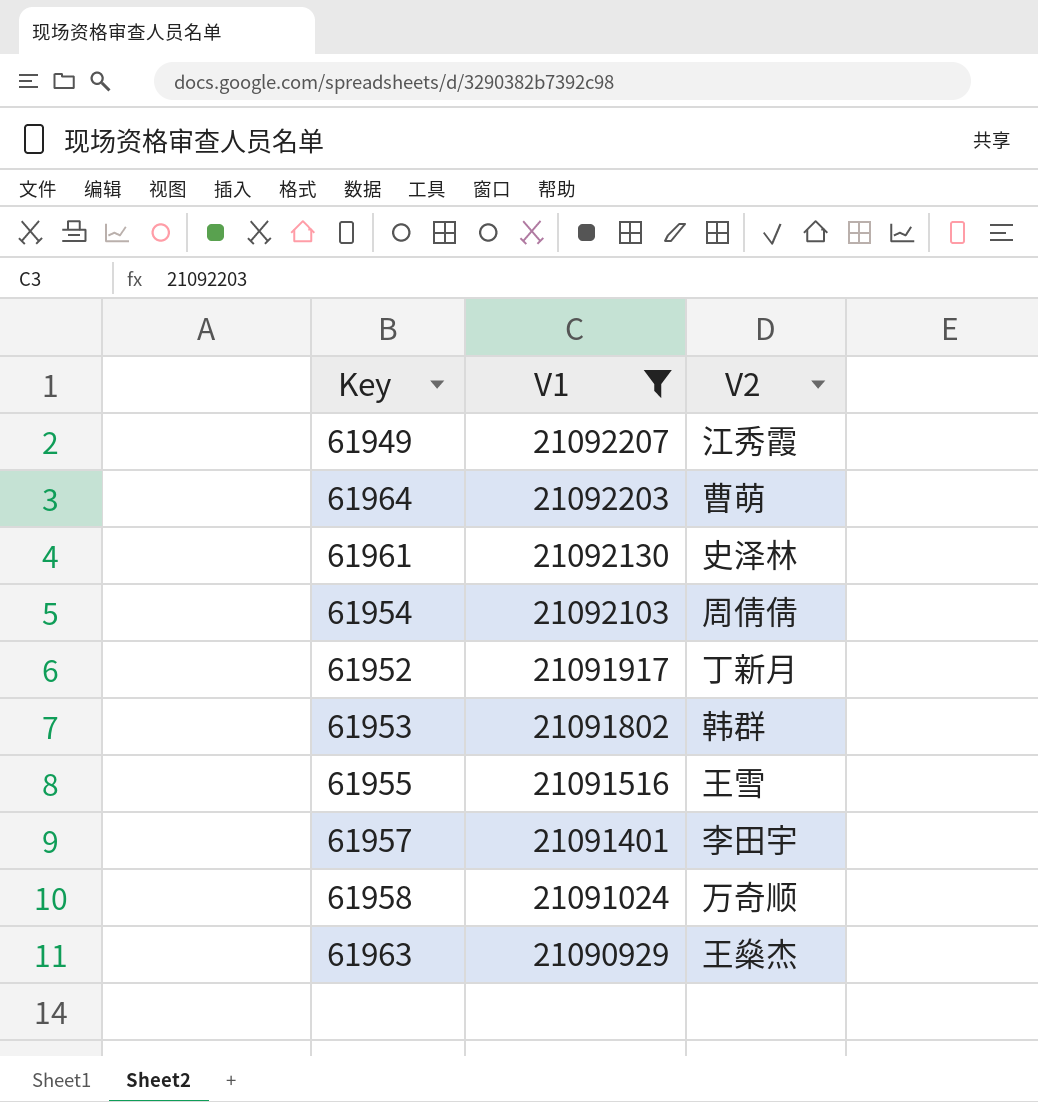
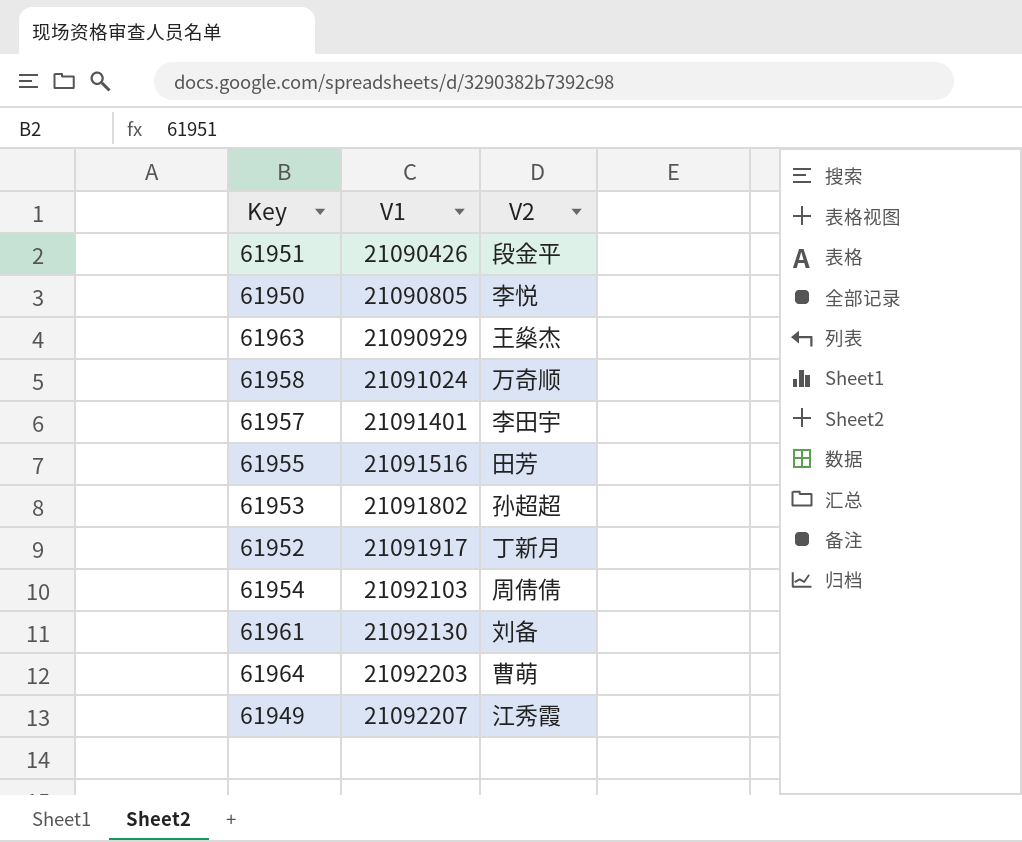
filter: V1 >= 21090929 -> none
row order: V1 descending -> V1 ascending
61955 | V2: 王雪 -> 田芳
61953 | V2: 韩群 -> 孙超超
61961 | V2: 史泽林 -> 刘备

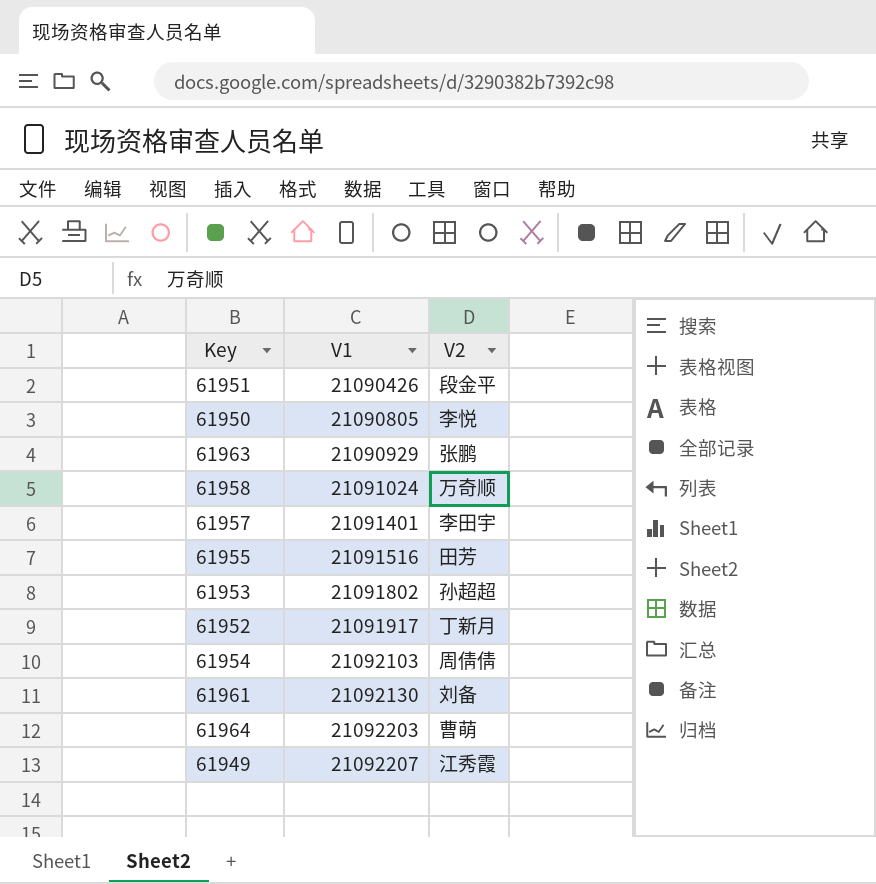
61963 | V2: 王燊杰 -> 张鹏

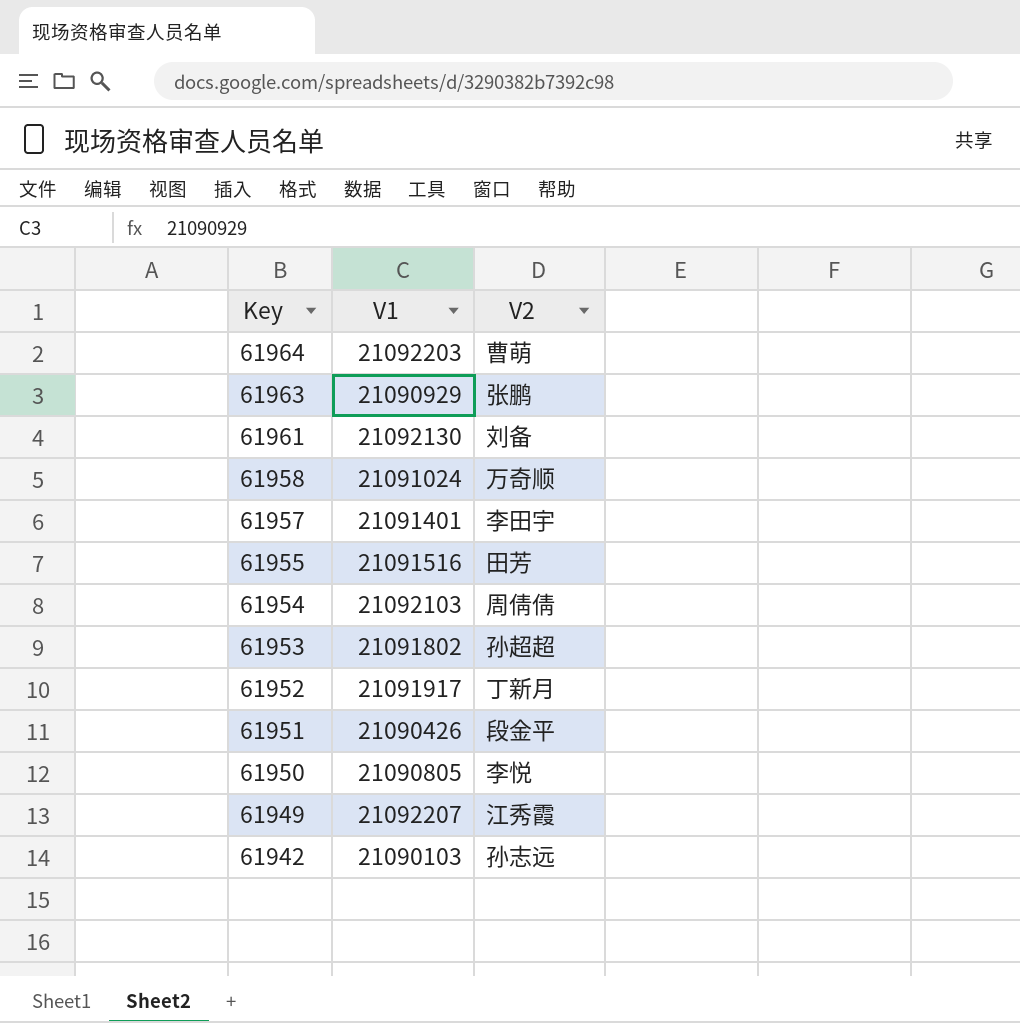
row order: V1 ascending -> Key descending
row 61942: none -> 21090103 | 孙志远

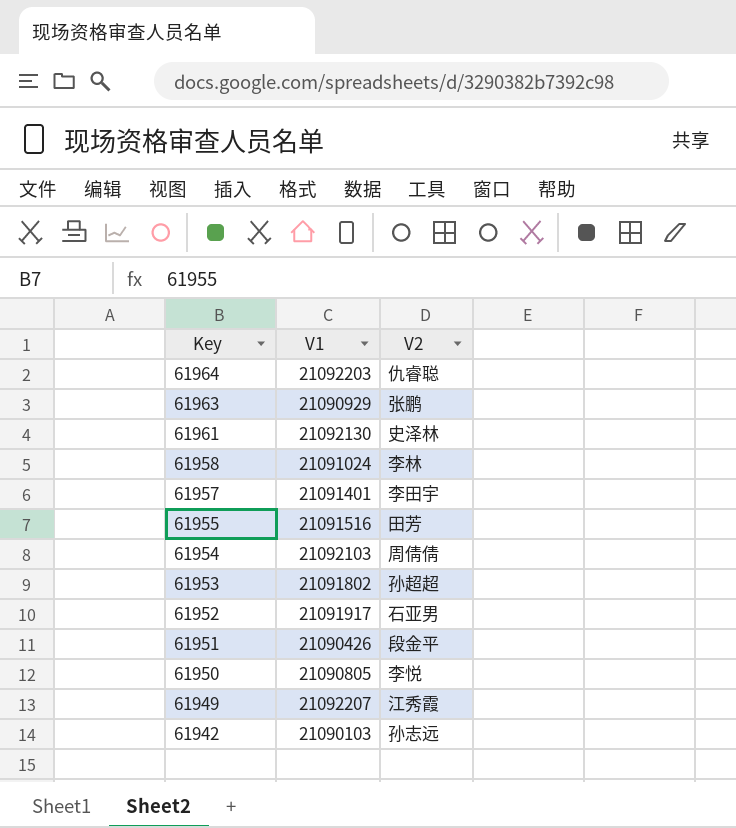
61964 | V2: 曹萌 -> 仇睿聪
61961 | V2: 刘备 -> 史泽林
61958 | V2: 万奇顺 -> 李林
61952 | V2: 丁新月 -> 石亚男

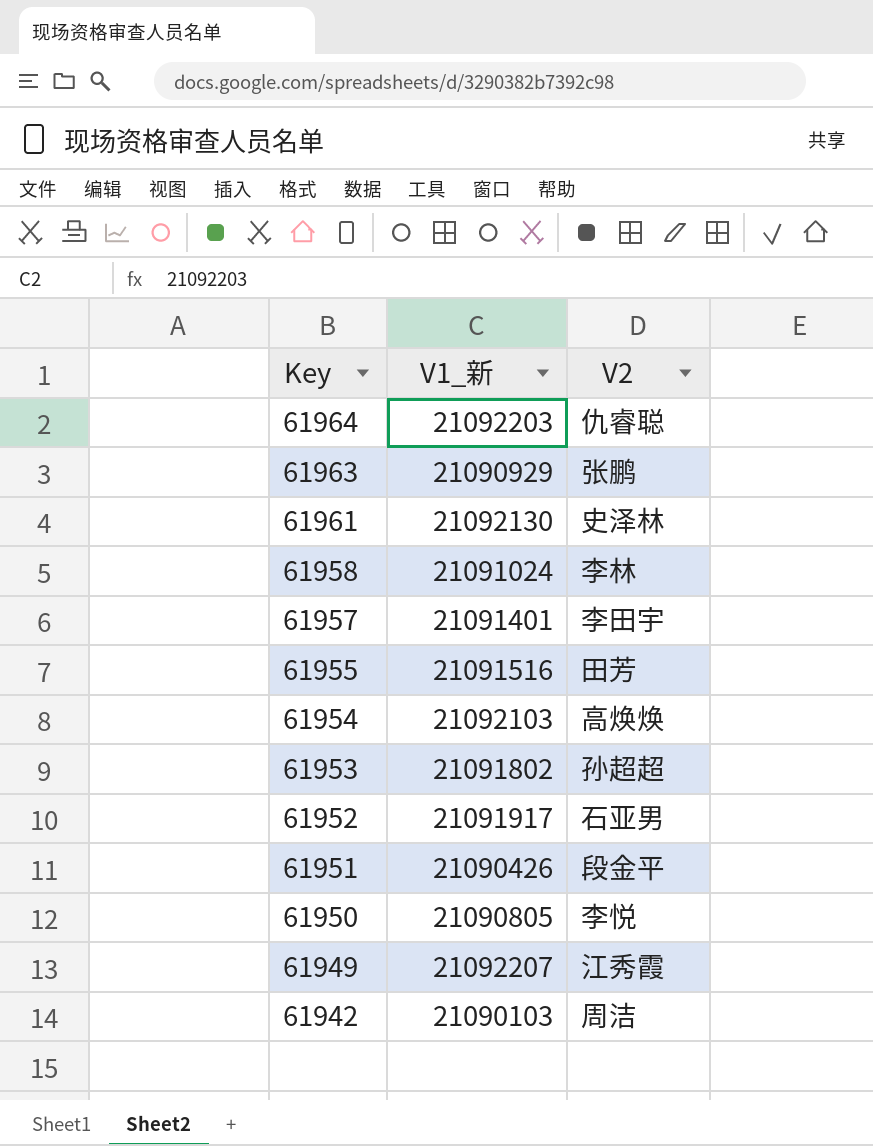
column name: V1 -> V1_新
61954 | V2: 周倩倩 -> 高焕焕
61942 | V2: 孙志远 -> 周洁

